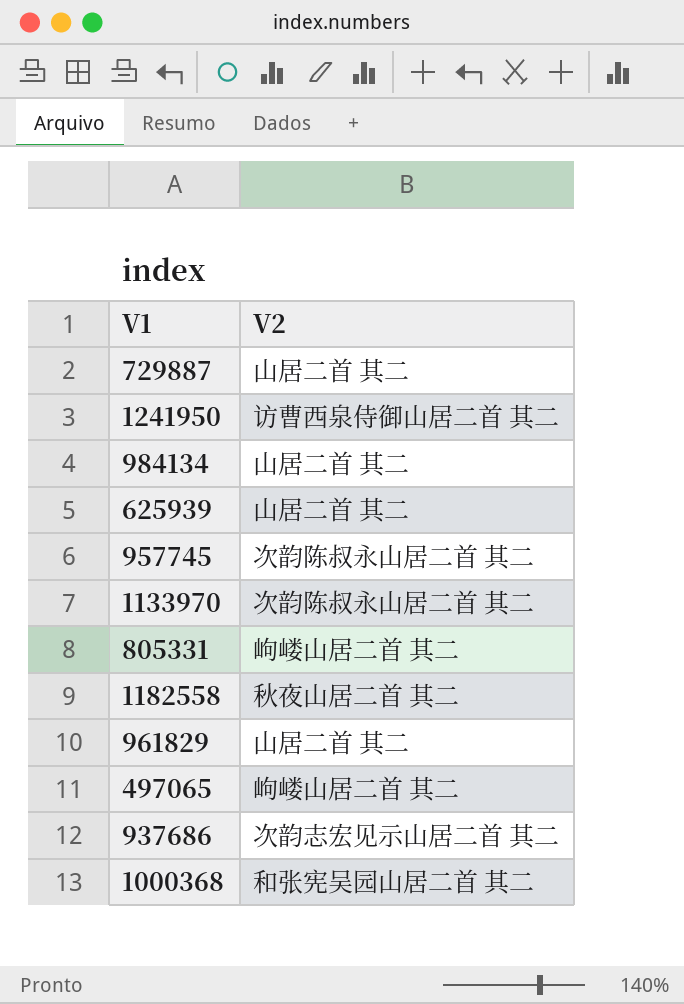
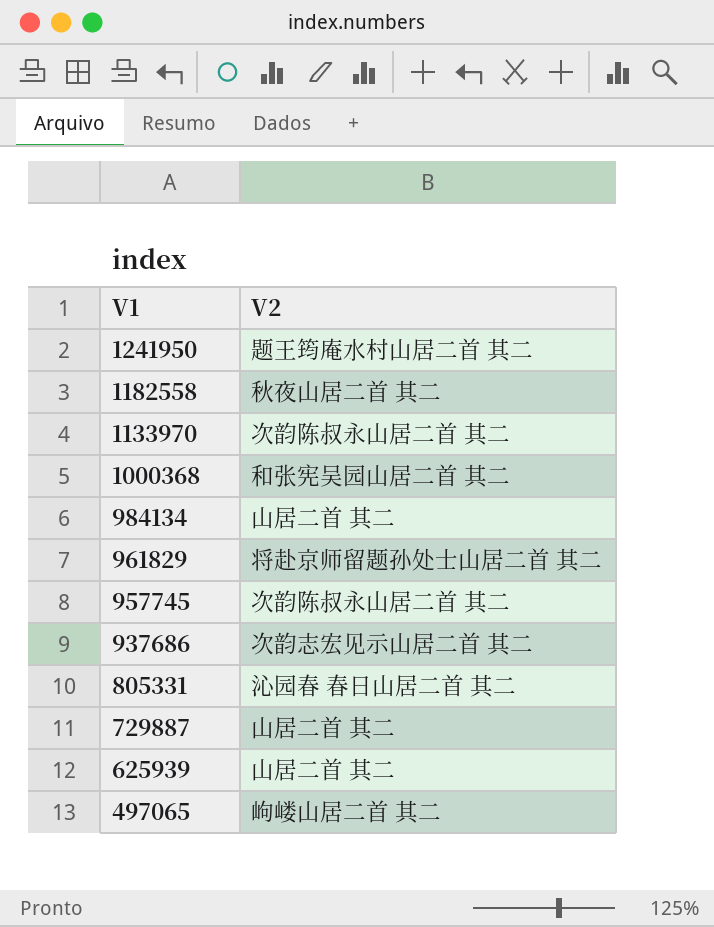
row order: none -> V1 descending
1241950 | V2: 访曹西泉侍御山居二首 其二 -> 题王筠庵水村山居二首 其二
961829 | V2: 山居二首 其二 -> 将赴京师留题孙处士山居二首 其二
805331 | V2: 岣嵝山居二首 其二 -> 沁园春 春日山居二首 其二

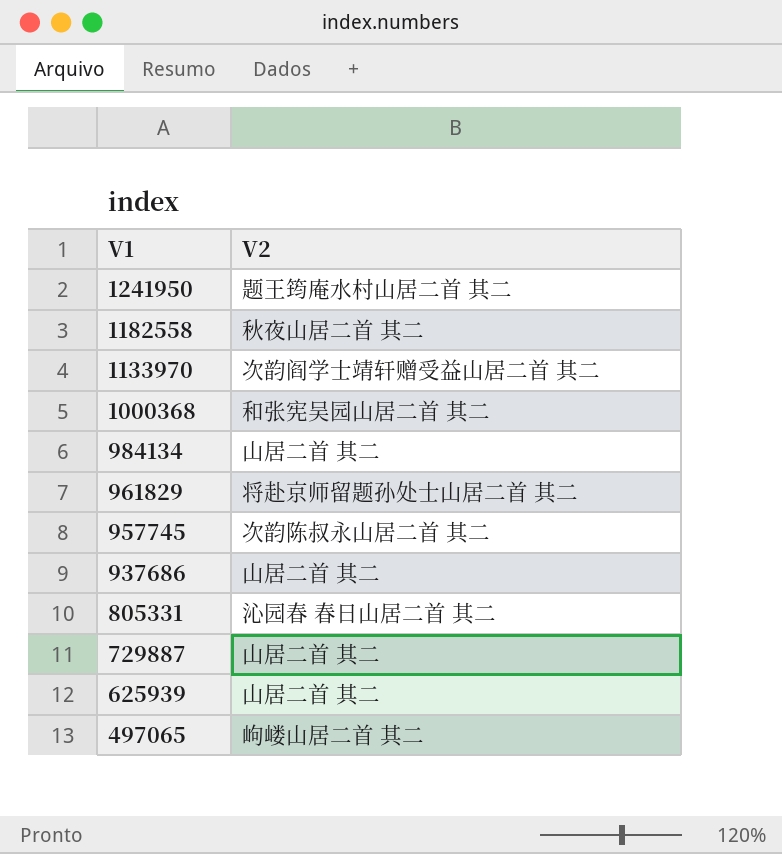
1133970 | V2: 次韵陈叔永山居二首 其二 -> 次韵阎学士靖轩赠受益山居二首 其二
937686 | V2: 次韵志宏见示山居二首 其二 -> 山居二首 其二

